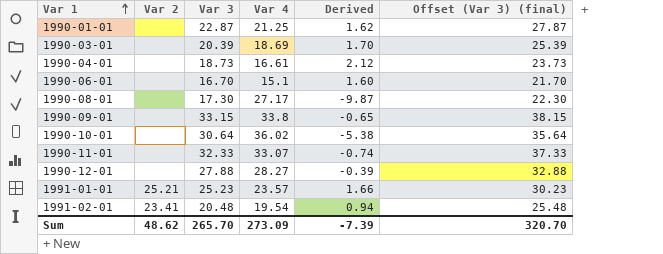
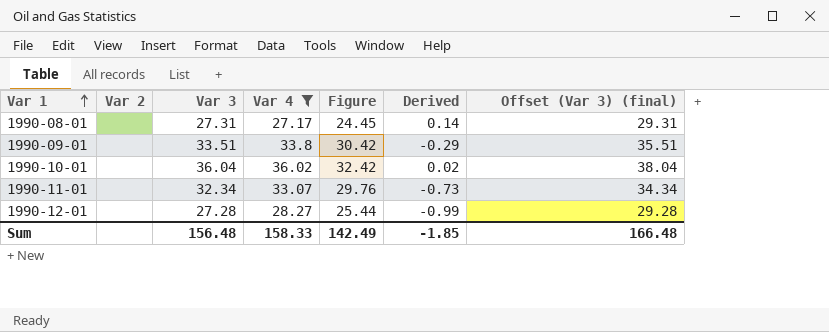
filter: none -> Var 4 >= 27.17
column Figure | formula: none -> [Var 4] * 0.9
column Offset (Var 3) (final) | formula: [Var 3] + 5 -> [Var 3] + 2
1990-08-01 | Var 3: 17.30 -> 27.31
1990-08-01 | Derived: -9.87 -> 0.14
1990-09-01 | Var 3: 33.15 -> 33.51
1990-09-01 | Derived: -0.65 -> -0.29
1990-10-01 | Var 3: 30.64 -> 36.04
1990-10-01 | Derived: -5.38 -> 0.02
1990-11-01 | Var 3: 32.33 -> 32.34
1990-11-01 | Derived: -0.74 -> -0.73
1990-12-01 | Var 3: 27.88 -> 27.28
1990-12-01 | Derived: -0.39 -> -0.99
Sum | Var 2: 48.62 -> none
Sum | Var 3: 265.70 -> 156.48
Sum | Var 4: 273.09 -> 158.33
Sum | Derived: -7.39 -> -1.85
Sum | Offset (Var 3) (final): 320.70 -> 166.48

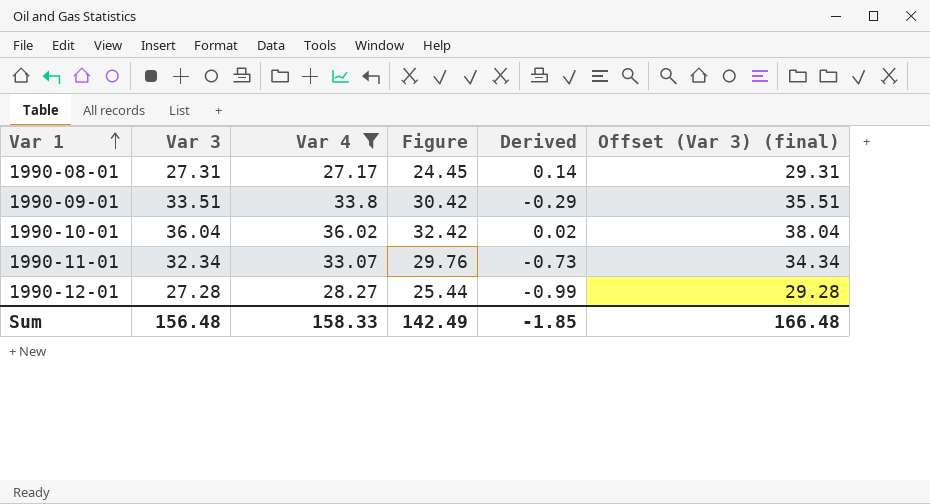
column Var 2 | position: 2 -> none

